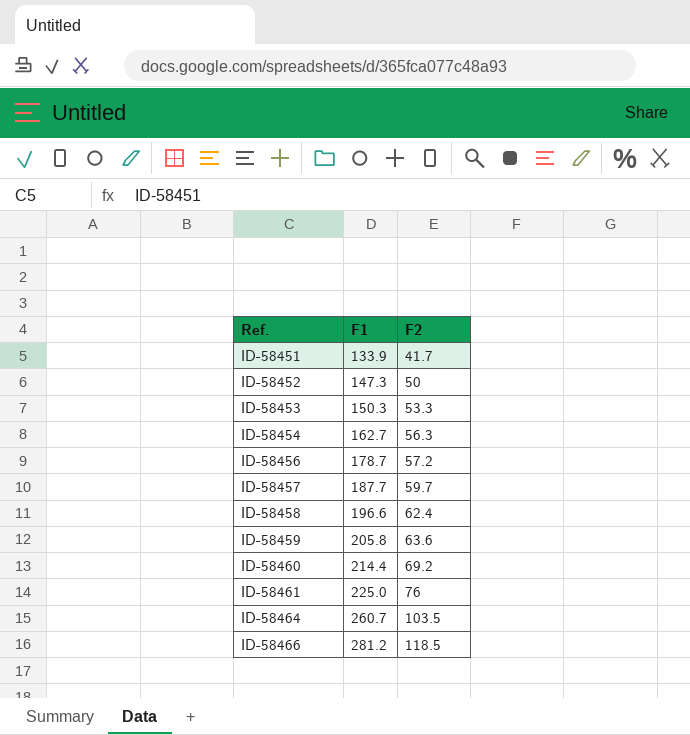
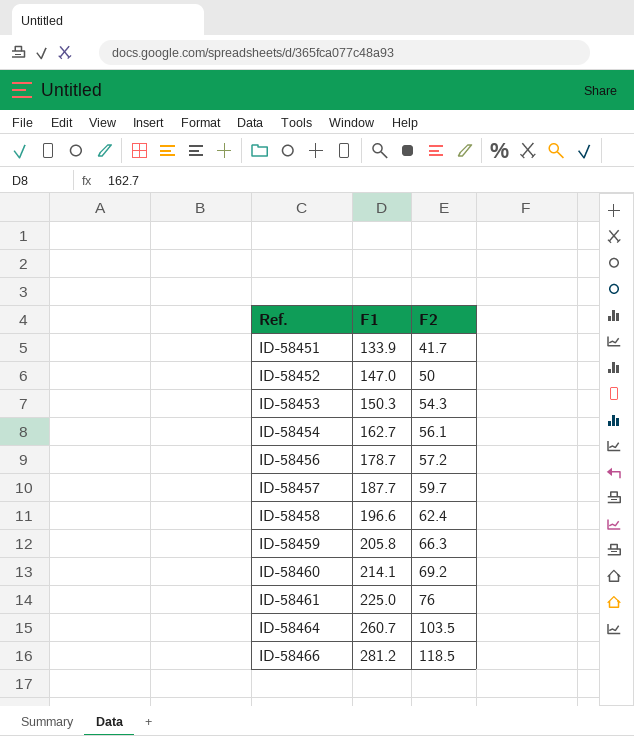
ID-58452 | F1: 147.3 -> 147.0
ID-58453 | F2: 53.3 -> 54.3
ID-58454 | F2: 56.3 -> 56.1
ID-58459 | F2: 63.6 -> 66.3
ID-58460 | F1: 214.4 -> 214.1

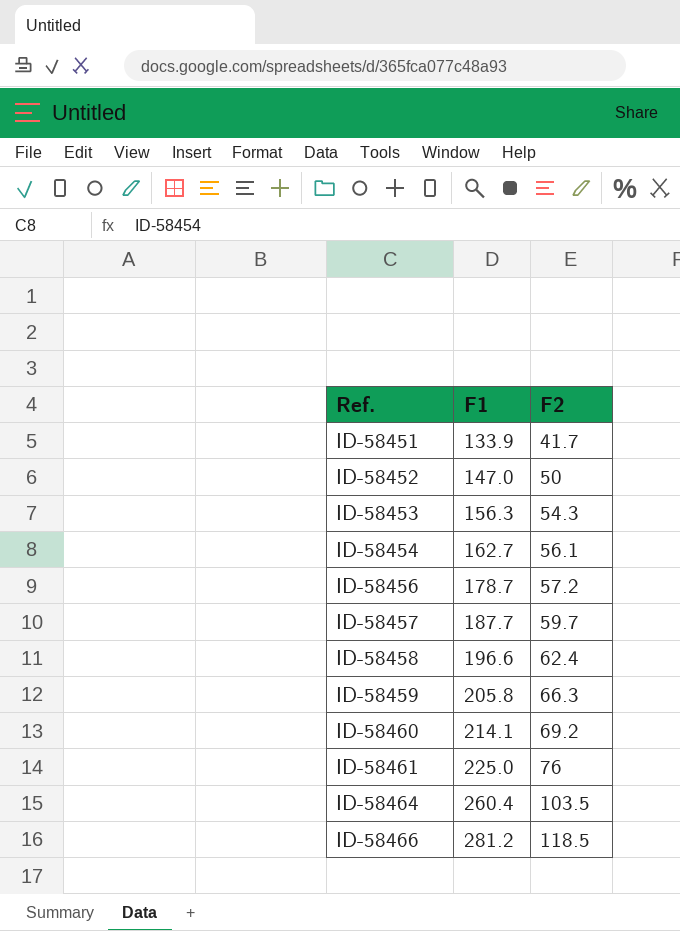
ID-58453 | F1: 150.3 -> 156.3
ID-58464 | F1: 260.7 -> 260.4

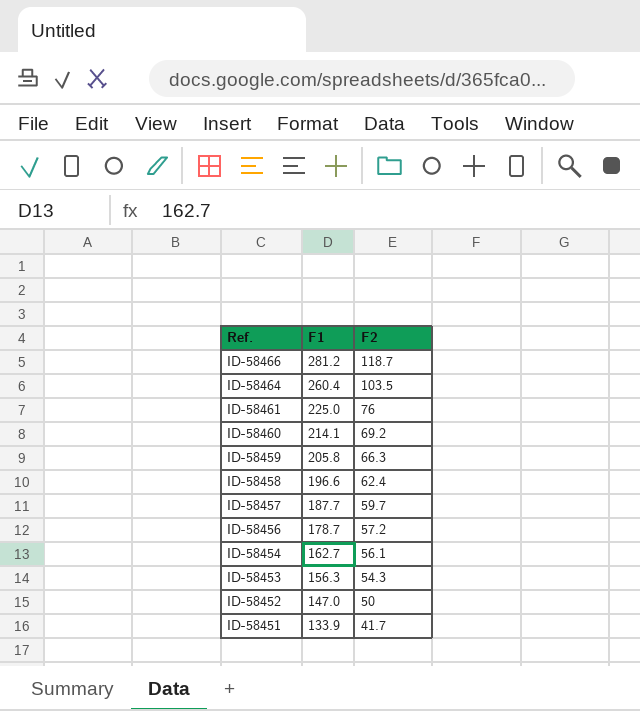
row order: Ref. ascending -> Ref. descending
ID-58466 | F2: 118.5 -> 118.7

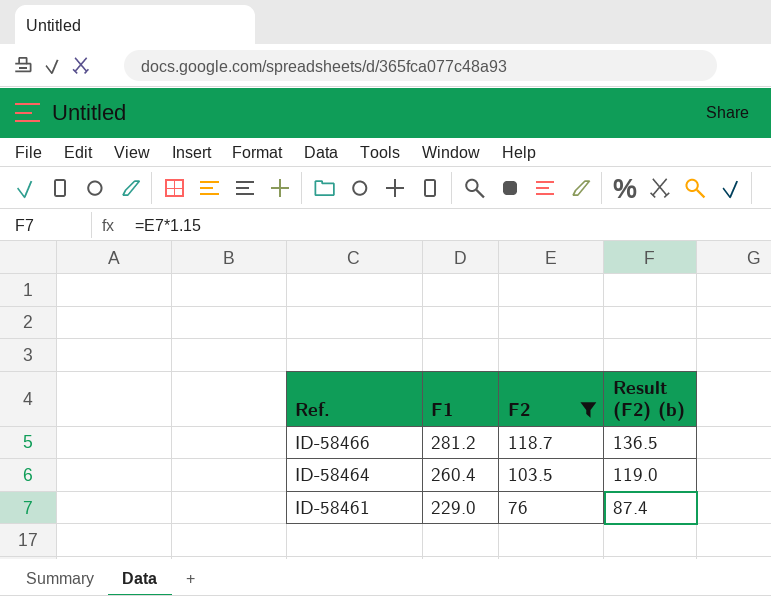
filter: none -> F2 >= 76
column Result (F2) (b) | formula: none -> [F2] * 1.15
ID-58461 | F1: 225.0 -> 229.0

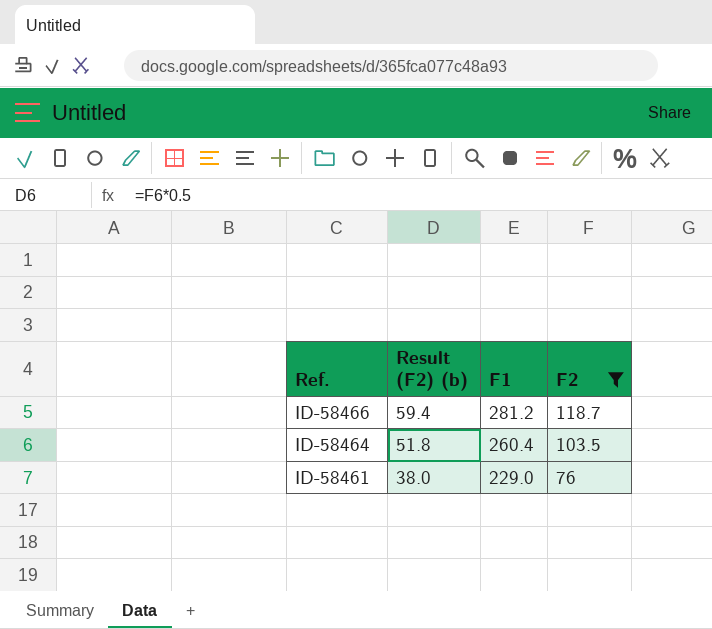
column Result (F2) (b) | formula: [F2] * 1.15 -> [F2] * 0.5
column Result (F2) (b) | position: 4 -> 2

